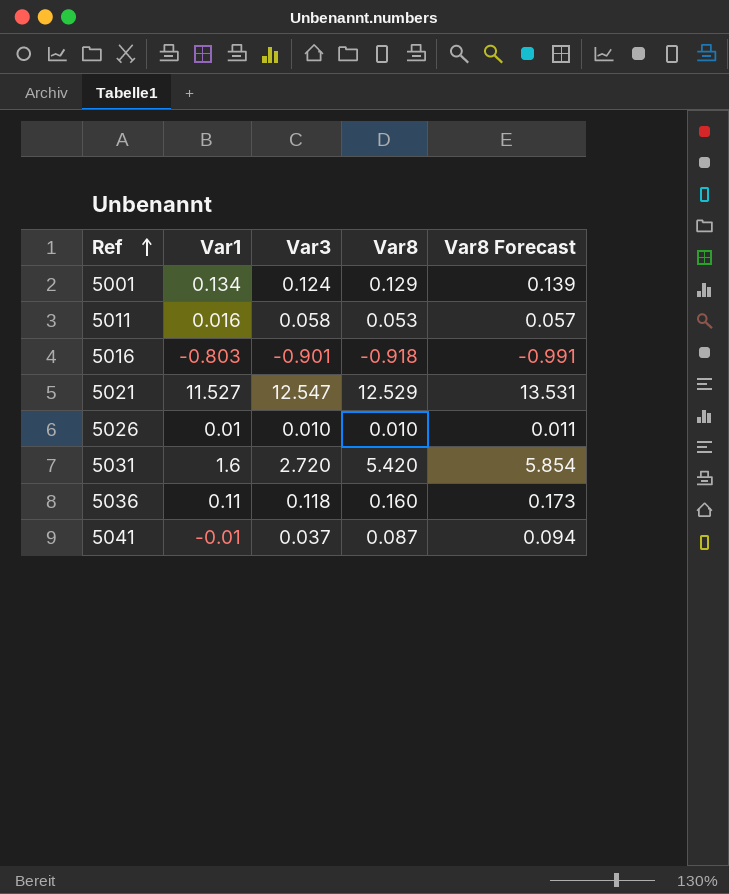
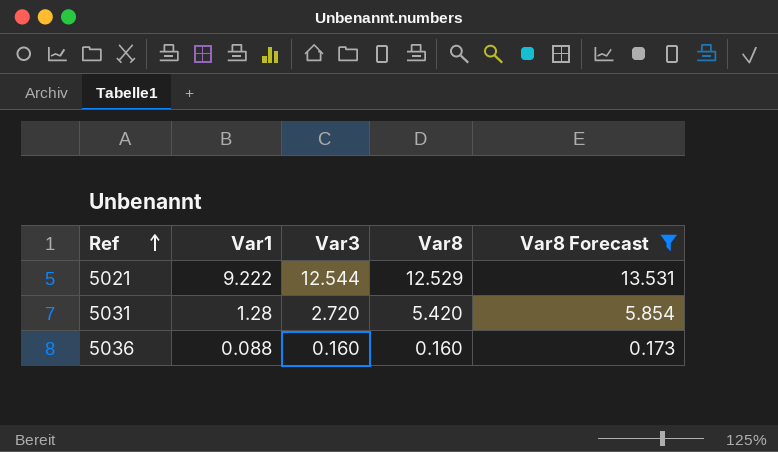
filter: none -> Var8 Forecast >= 0.173
5021 | Var1: 11.527 -> 9.222
5021 | Var3: 12.547 -> 12.544
5031 | Var1: 1.6 -> 1.28
5036 | Var1: 0.11 -> 0.088
5036 | Var3: 0.118 -> 0.160

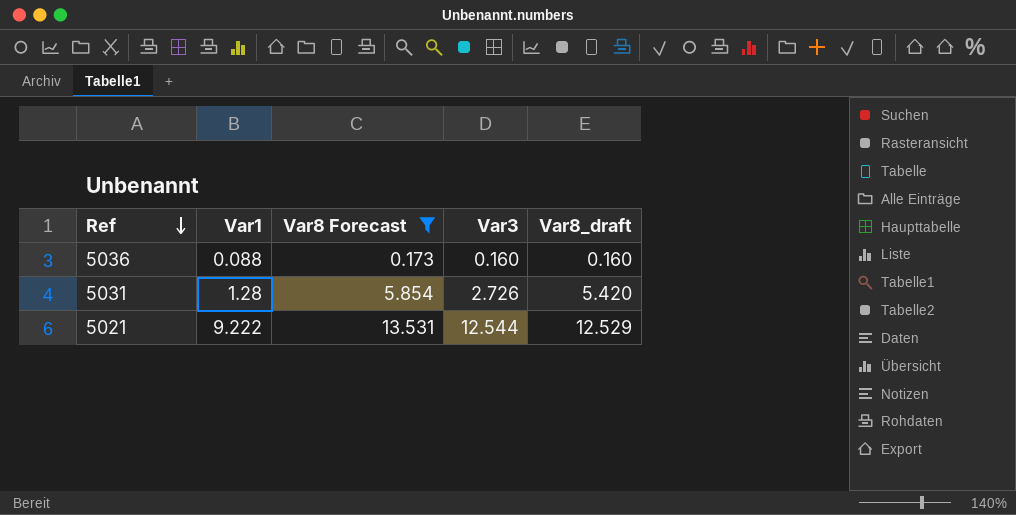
row order: Ref ascending -> Ref descending
column Var8 Forecast | position: 5 -> 3
column name: Var8 -> Var8_draft
5031 | Var3: 2.720 -> 2.726

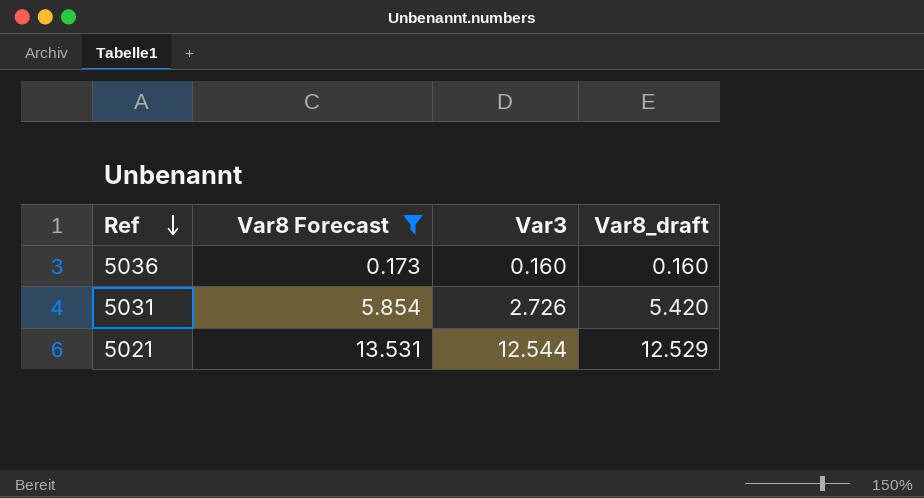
column Var1 | position: 2 -> none

